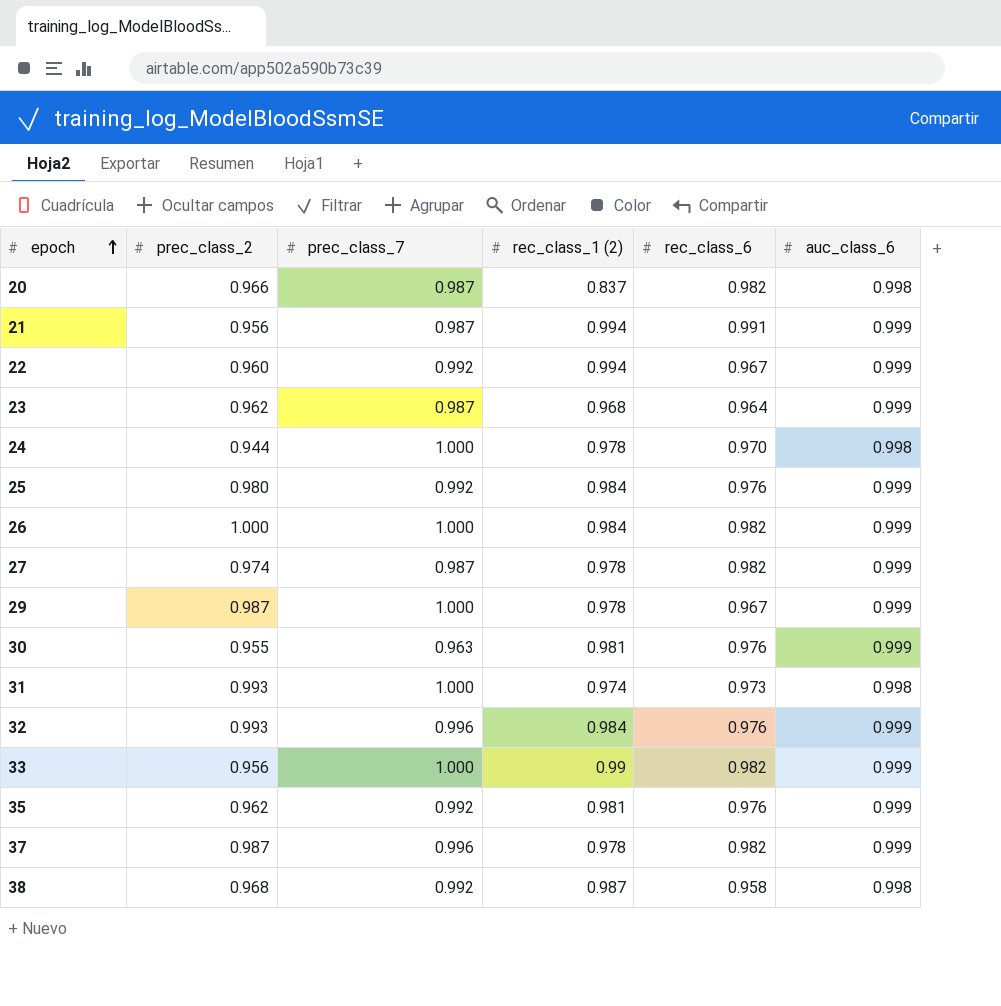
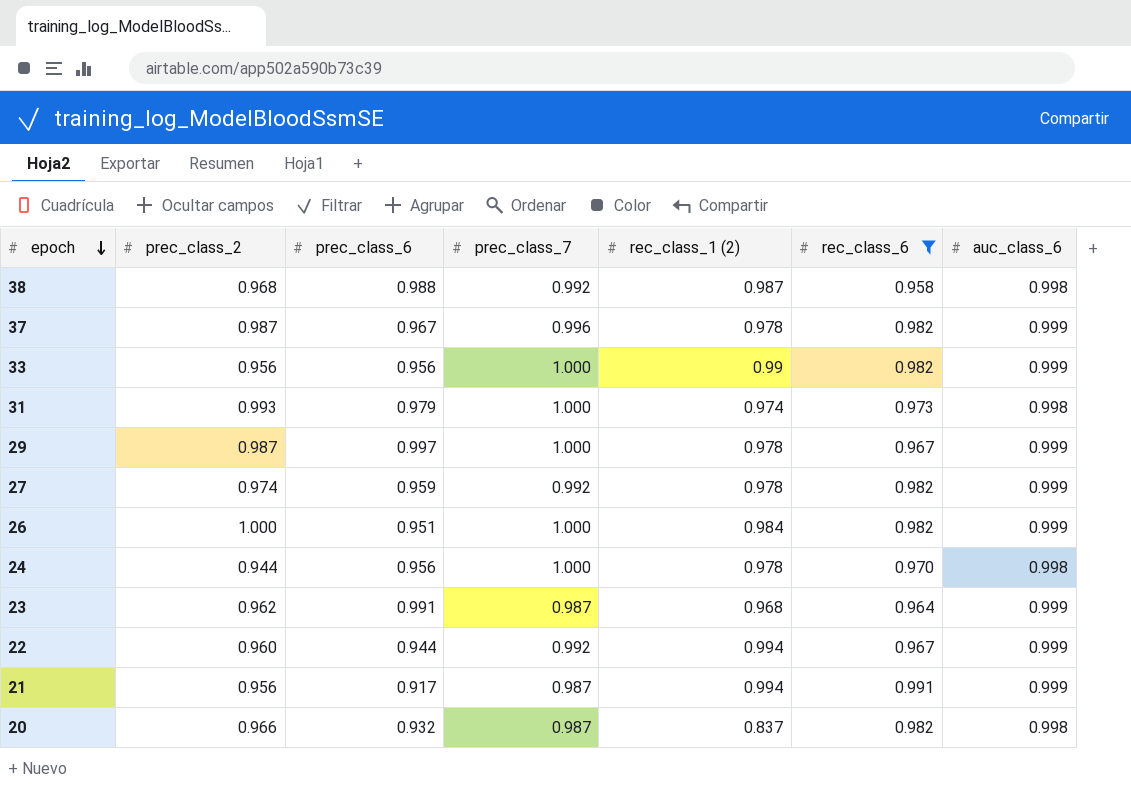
filter: none -> rec_class_6 != 0.976
row order: epoch ascending -> epoch descending
column prec_class_6 | position: none -> 3
27 | prec_class_7: 0.987 -> 0.992

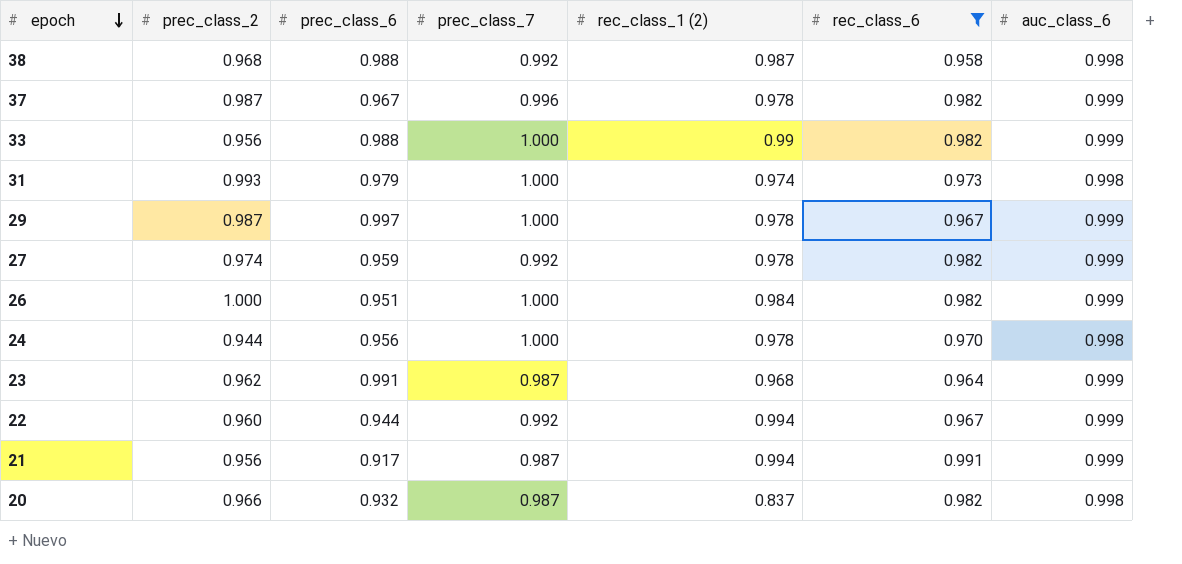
33 | prec_class_6: 0.956 -> 0.988

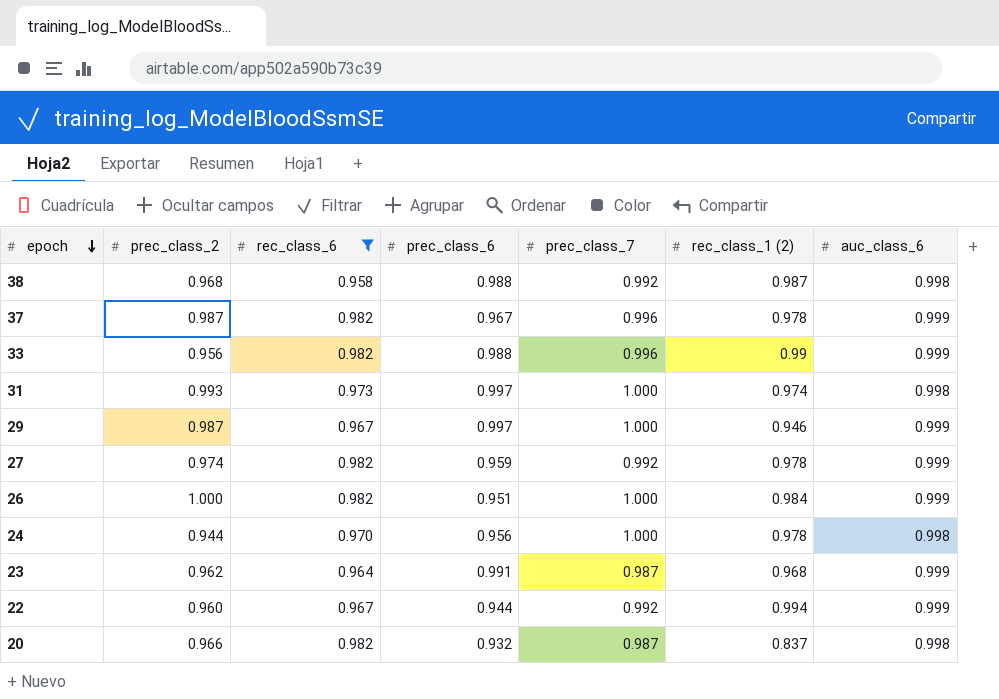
column rec_class_6 | position: 6 -> 3
row 21: 0.956 | 0.917 | 0.987 | 0.994 | 0.991 | 0.999 -> none
33 | prec_class_7: 1.000 -> 0.996
31 | prec_class_6: 0.979 -> 0.997
29 | rec_class_1 (2): 0.978 -> 0.946

